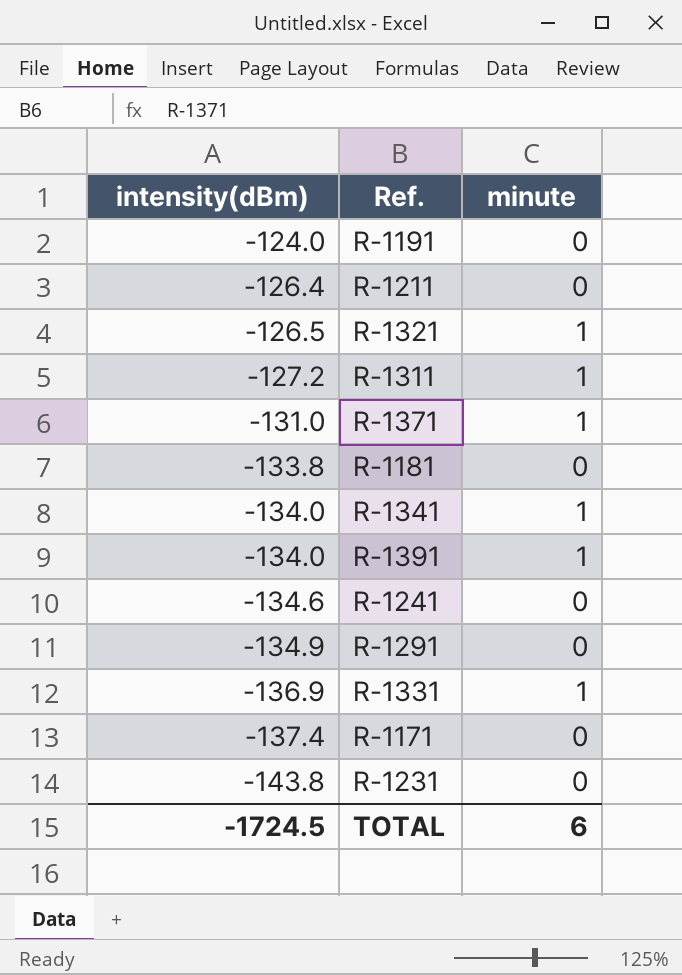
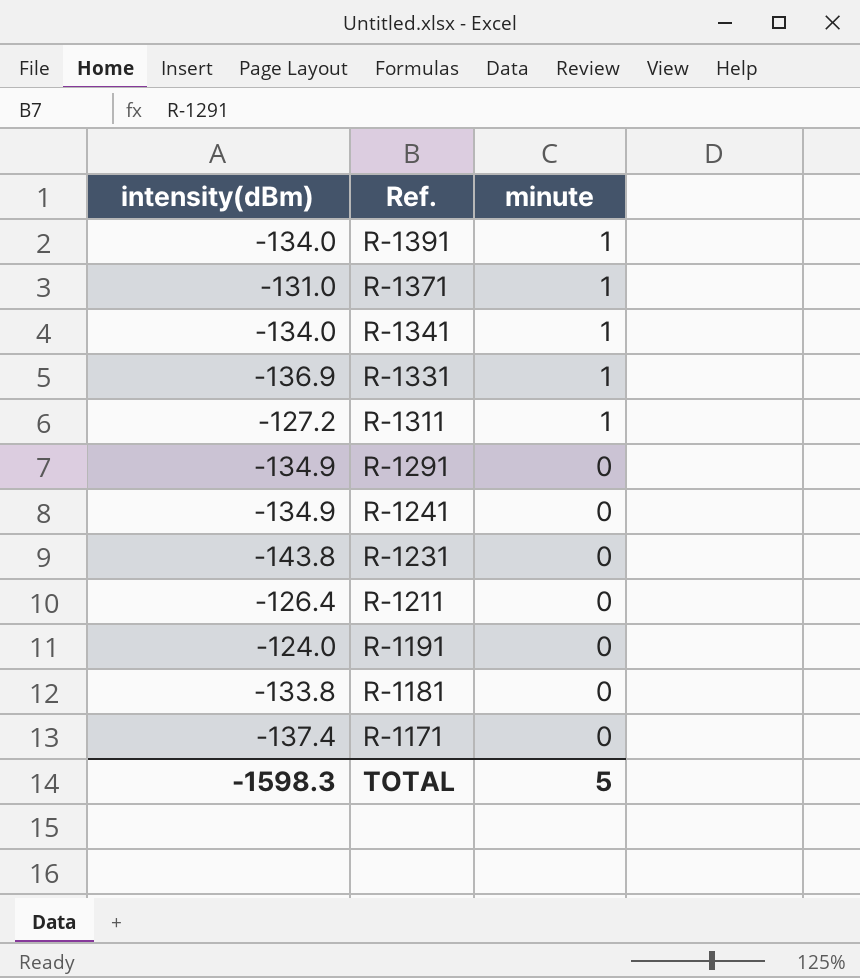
row order: intensity(dBm) descending -> Ref. descending
row R-1321: -126.5 | 1 -> none
R-1241 | intensity(dBm): -134.6 -> -134.9
TOTAL | intensity(dBm): -1724.5 -> -1598.3
TOTAL | minute: 6 -> 5

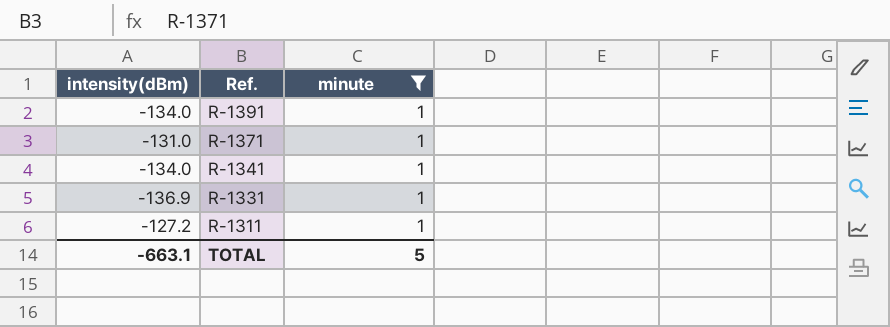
filter: none -> minute = 1
TOTAL | intensity(dBm): -1598.3 -> -663.1

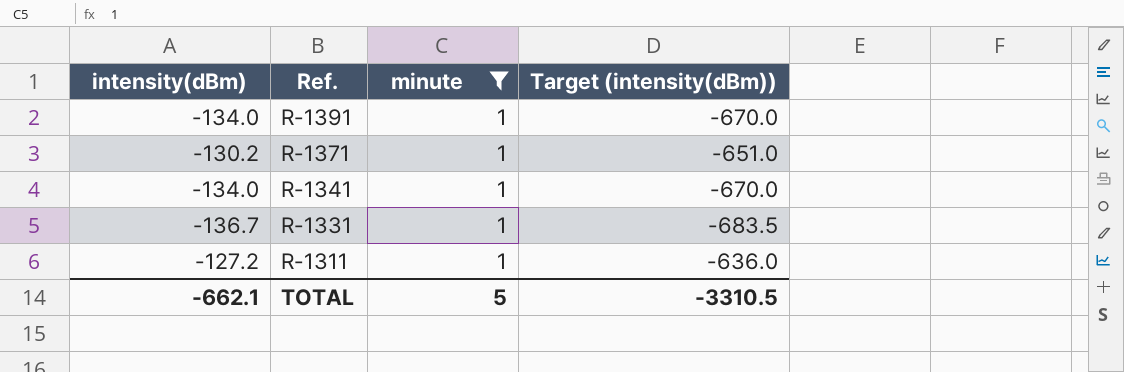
column Target (intensity(dBm)) | formula: none -> [intensity(dBm)] * 5
R-1371 | intensity(dBm): -131.0 -> -130.2
R-1331 | intensity(dBm): -136.9 -> -136.7
TOTAL | intensity(dBm): -663.1 -> -662.1

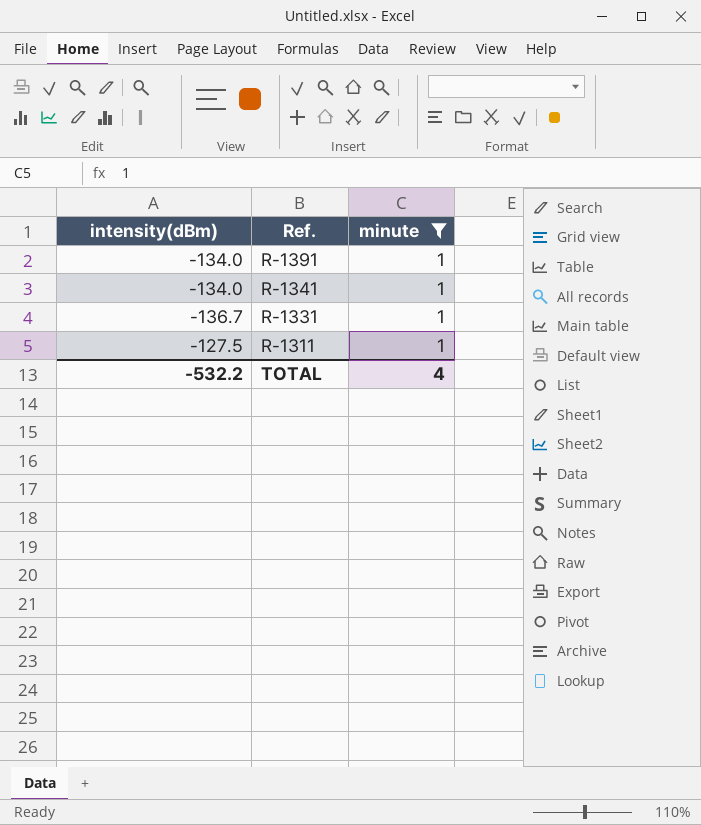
column Target (intensity(dBm)) | formula: [intensity(dBm)] * 5 -> none
row R-1371: -130.2 | 1 | -651.0 -> none
R-1311 | intensity(dBm): -127.2 -> -127.5
TOTAL | intensity(dBm): -662.1 -> -532.2
TOTAL | minute: 5 -> 4

